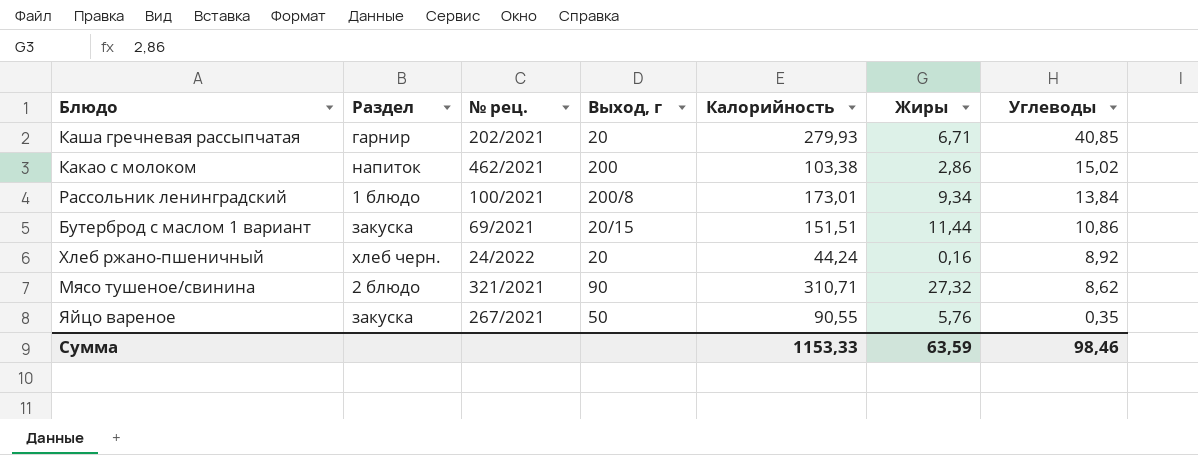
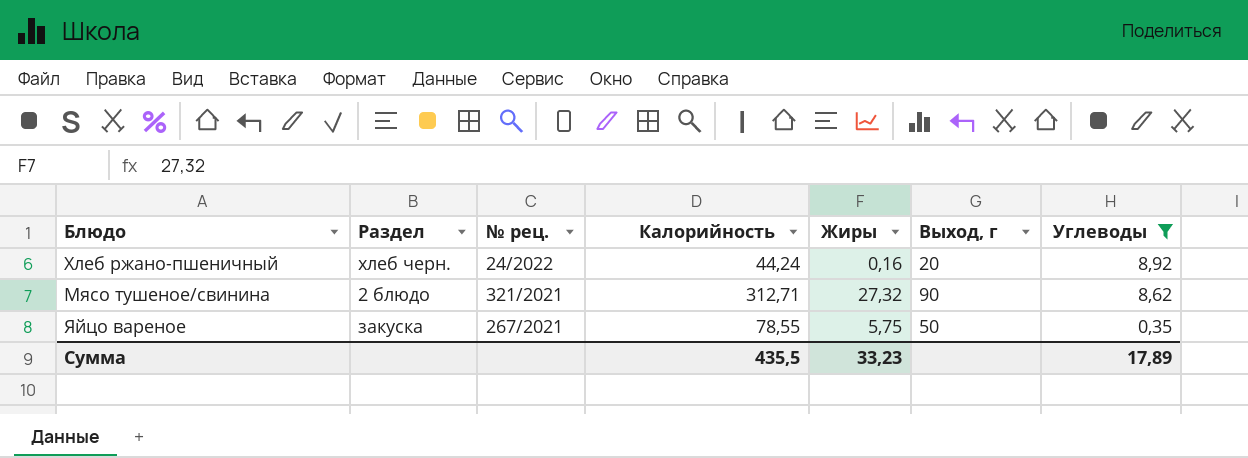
filter: none -> Углеводы <= 8,92
column Выход, г | position: 4 -> 6
Мясо тушеное/свинина | Калорийность: 310,71 -> 312,71
Яйцо вареное | Калорийность: 90,55 -> 78,55
Яйцо вареное | Жиры: 5,76 -> 5,75
Сумма | Калорийность: 1153,33 -> 435,5
Сумма | Жиры: 63,59 -> 33,23
Сумма | Углеводы: 98,46 -> 17,89

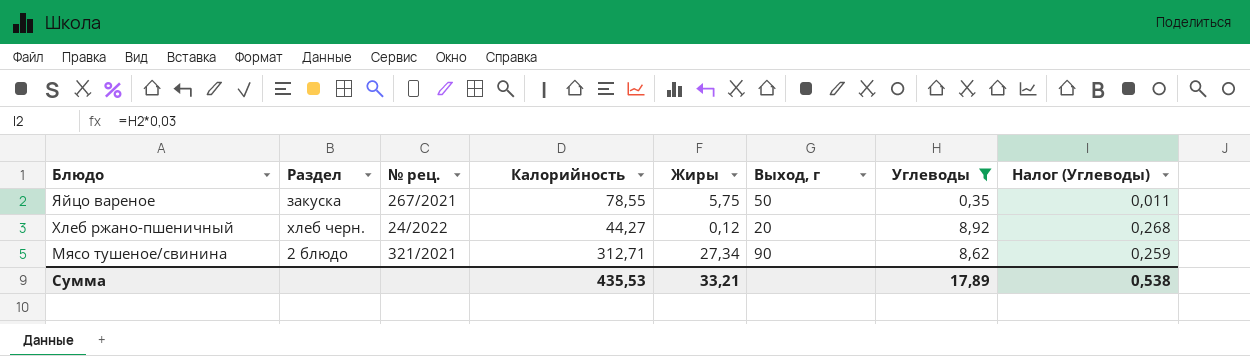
row order: Углеводы descending -> Блюдо descending
column Налог (Углеводы) | formula: none -> [Углеводы] * 0,03
Хлеб ржано-пшеничный | Калорийность: 44,24 -> 44,27
Хлеб ржано-пшеничный | Жиры: 0,16 -> 0,12
Мясо тушеное/свинина | Жиры: 27,32 -> 27,34
Сумма | Калорийность: 435,5 -> 435,53
Сумма | Жиры: 33,23 -> 33,21

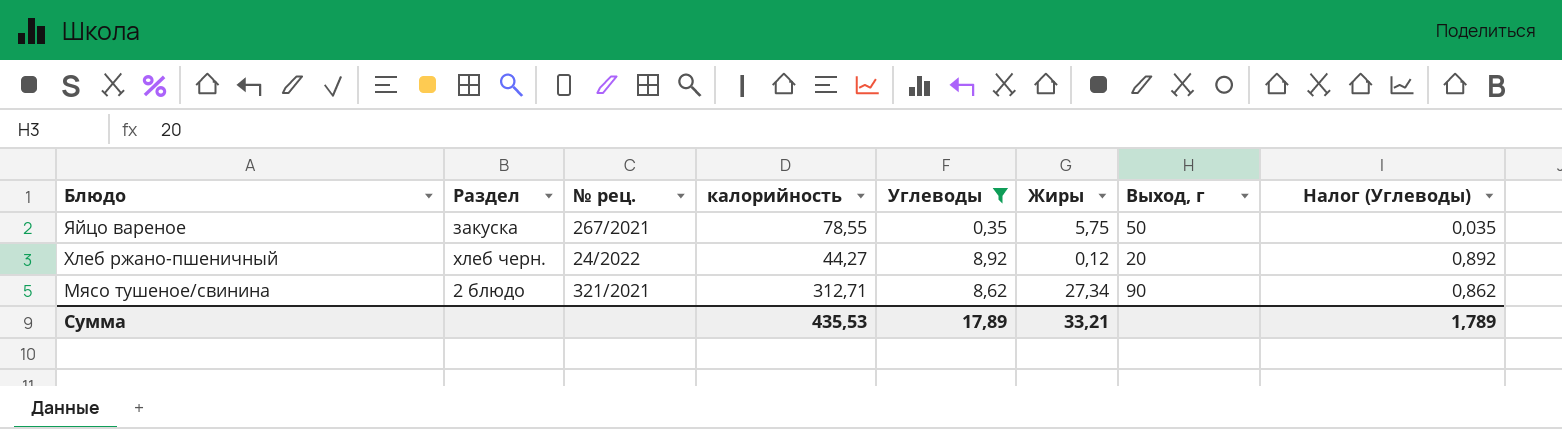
column name: Калорийность -> калорийность
column Углеводы | position: 7 -> 5
column Налог (Углеводы) | formula: [Углеводы] * 0,03 -> [Углеводы] * 0,1
Сумма | Налог (Углеводы): 0,538 -> 1,789

